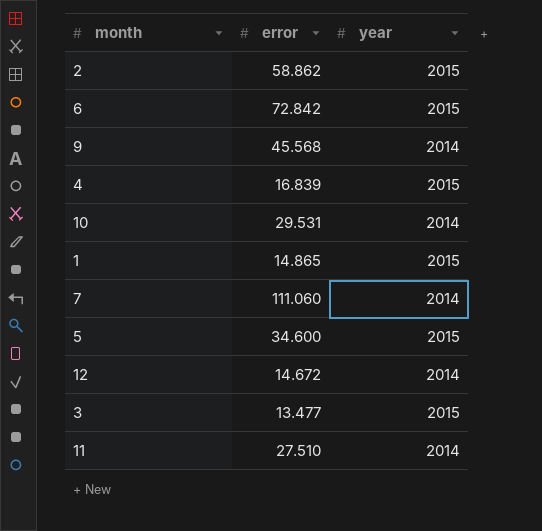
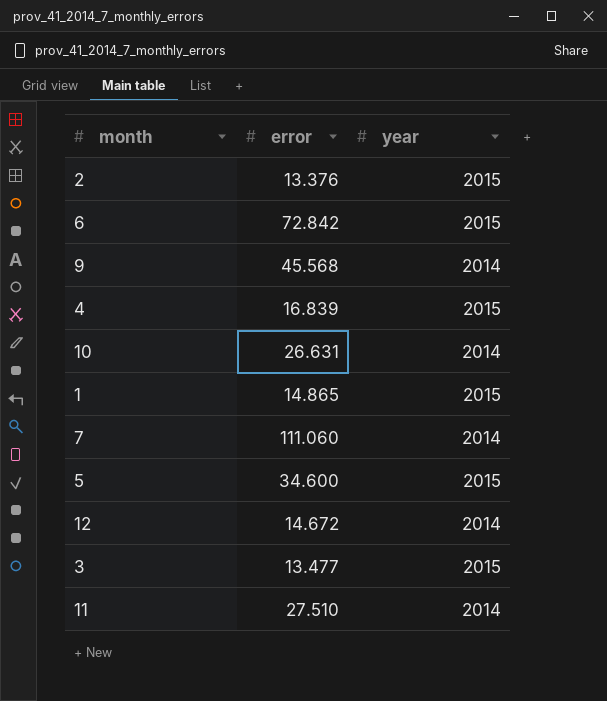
2 | error: 58.862 -> 13.376
10 | error: 29.531 -> 26.631

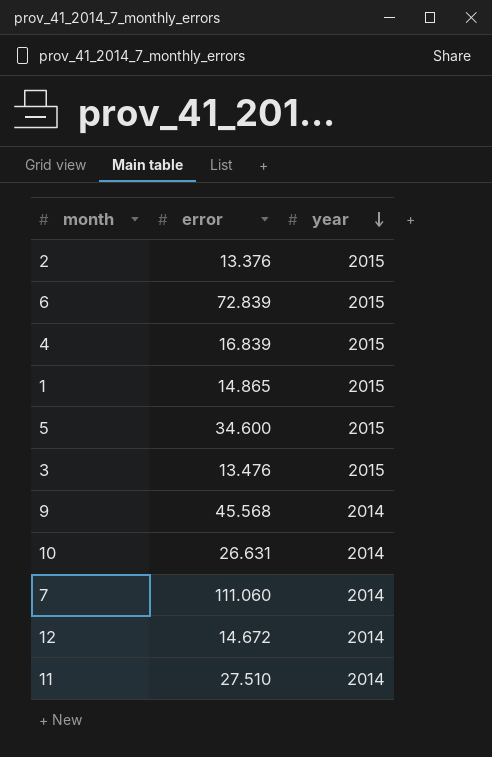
row order: none -> year descending
6 | error: 72.842 -> 72.839
3 | error: 13.477 -> 13.476

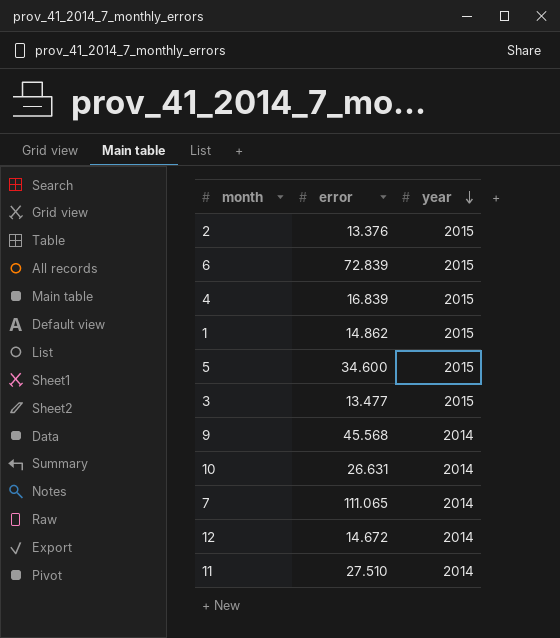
1 | error: 14.865 -> 14.862
3 | error: 13.476 -> 13.477
7 | error: 111.060 -> 111.065

